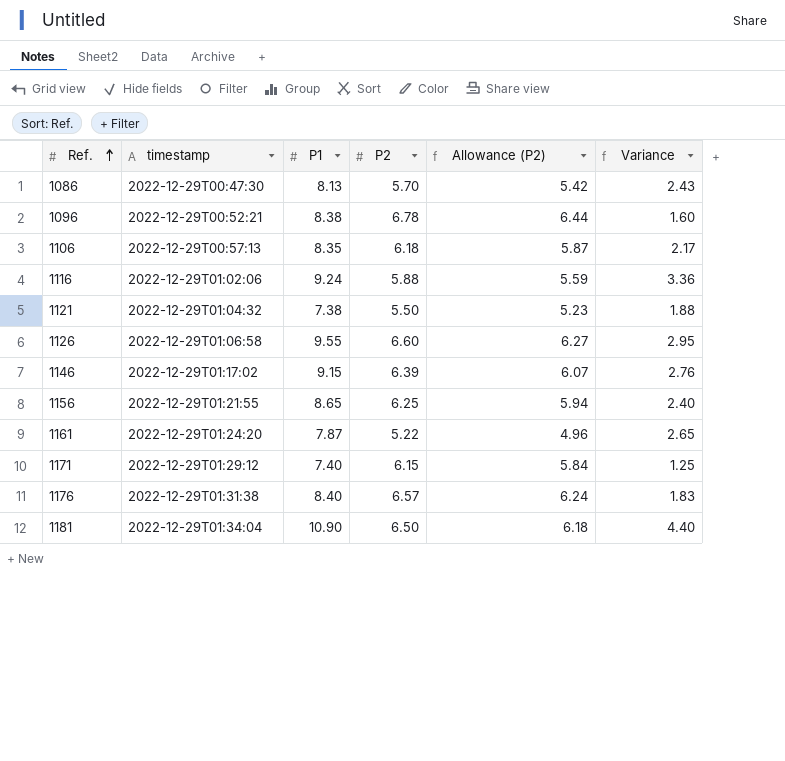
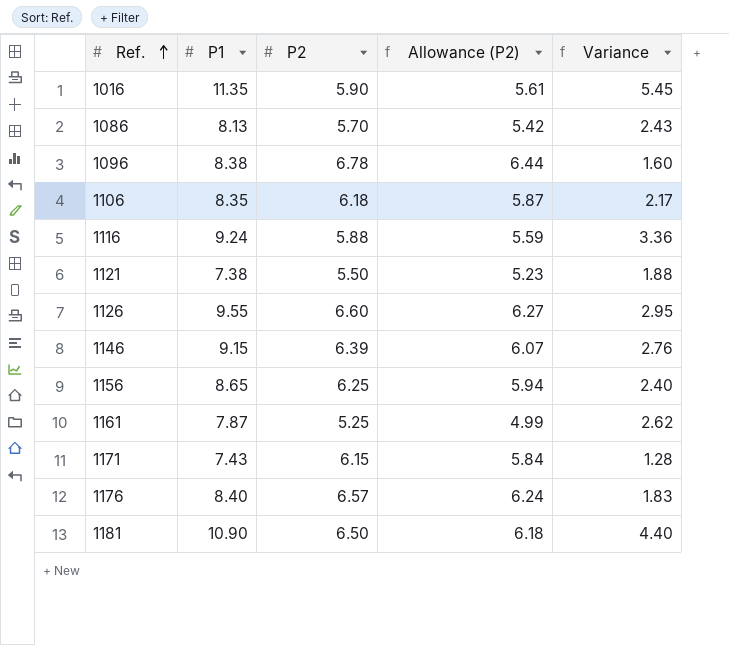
column timestamp | position: 2 -> none
row 1016: none -> 11.35 | 5.90 | 5.61 | 5.45
1161 | P2: 5.22 -> 5.25
1161 | Allowance (P2): 4.96 -> 4.99
1161 | Variance: 2.65 -> 2.62
1171 | P1: 7.40 -> 7.43
1171 | Variance: 1.25 -> 1.28

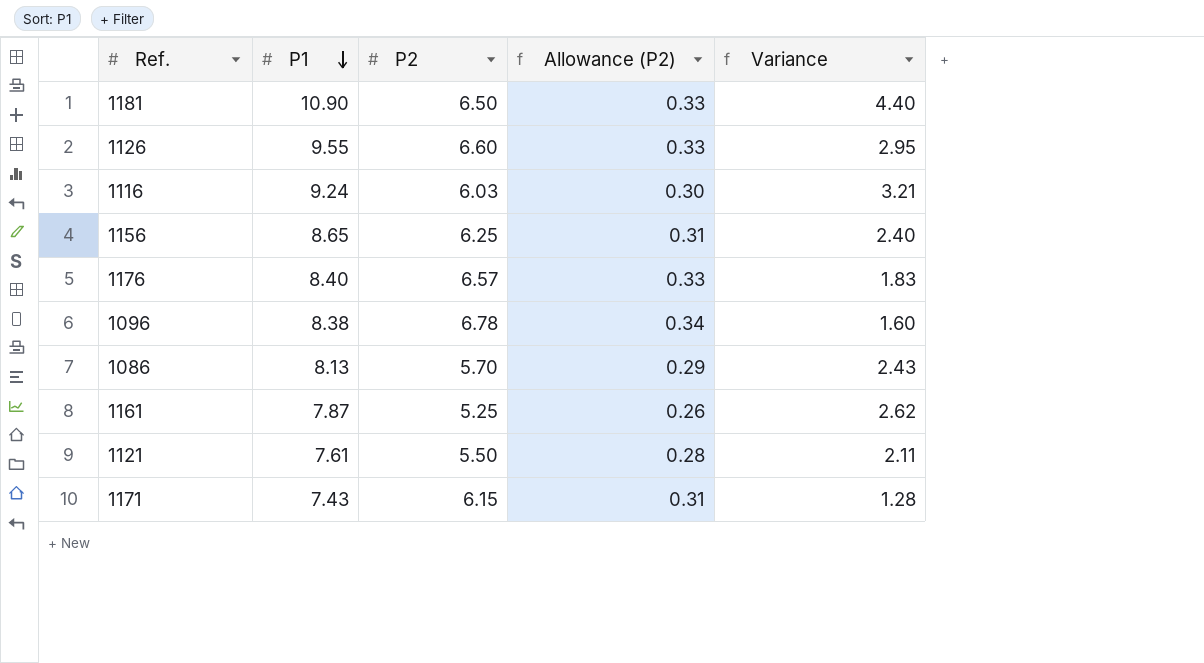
row order: Ref. ascending -> P1 descending
column Allowance (P2) | formula: [P2] * 0.95 -> [P2] * 0.05
row 1016: 11.35 | 5.90 | 5.61 | 5.45 -> none
row 1106: 8.35 | 6.18 | 5.87 | 2.17 -> none
row 1146: 9.15 | 6.39 | 6.07 | 2.76 -> none
1116 | P2: 5.88 -> 6.03
1116 | Variance: 3.36 -> 3.21
1121 | P1: 7.38 -> 7.61
1121 | Variance: 1.88 -> 2.11

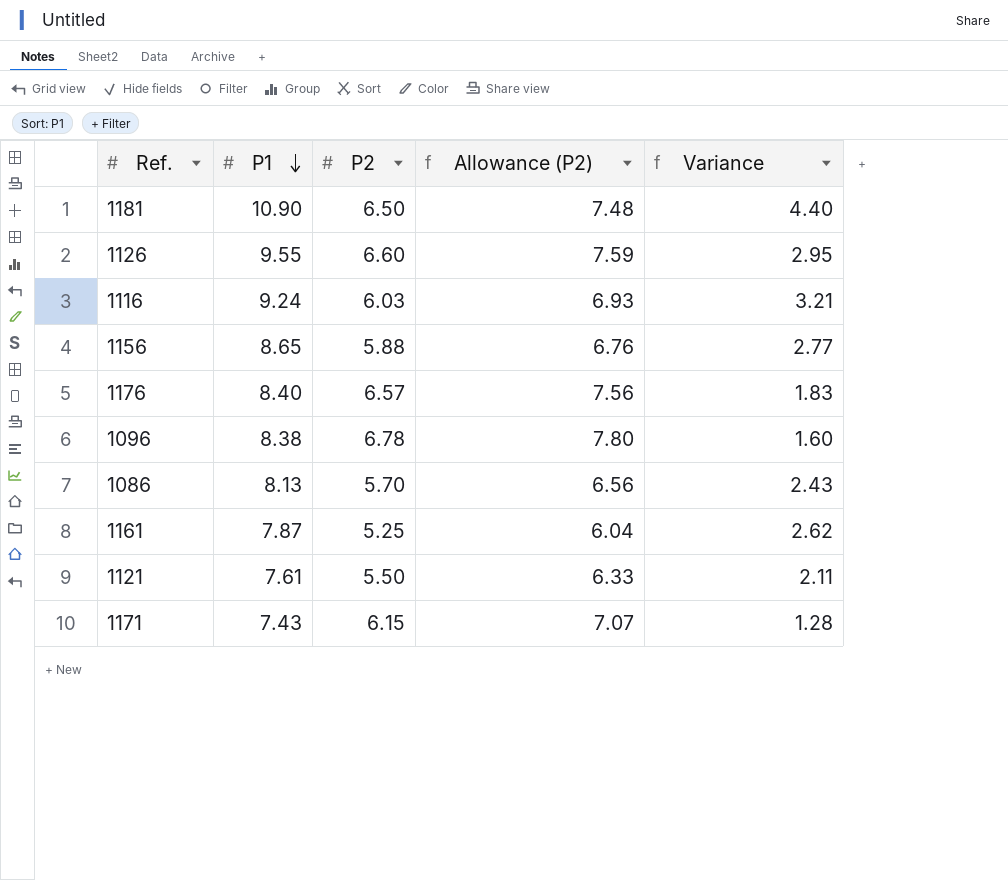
column Allowance (P2) | formula: [P2] * 0.05 -> [P2] * 1.15
1156 | P2: 6.25 -> 5.88
1156 | Variance: 2.40 -> 2.77

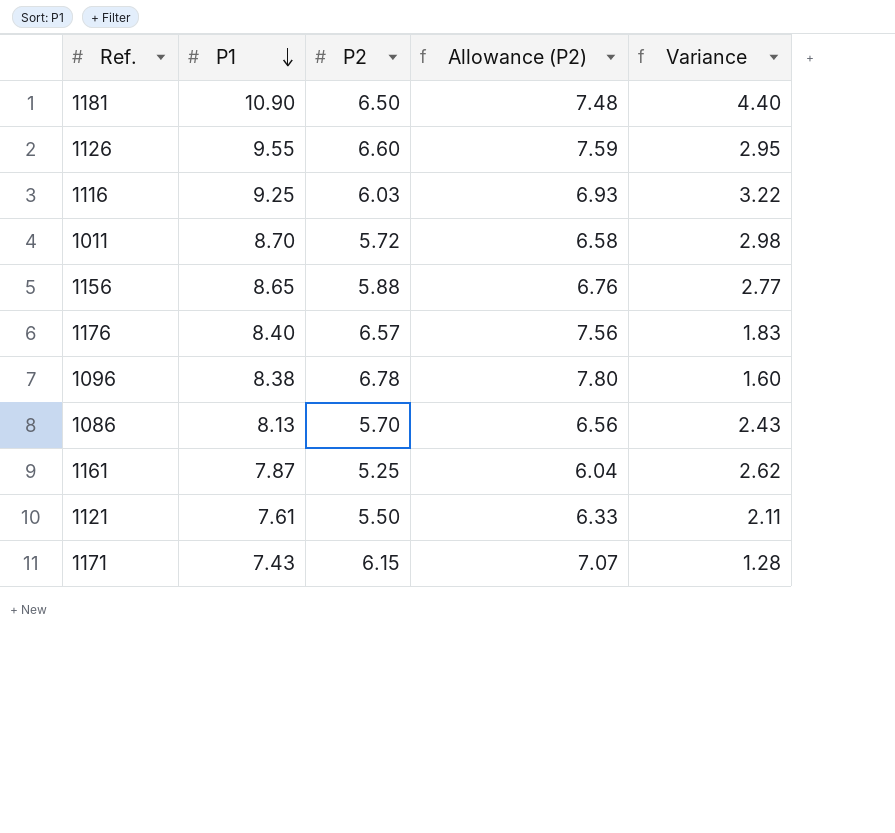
1116 | P1: 9.24 -> 9.25
1116 | Variance: 3.21 -> 3.22
row 1011: none -> 8.70 | 5.72 | 6.58 | 2.98

